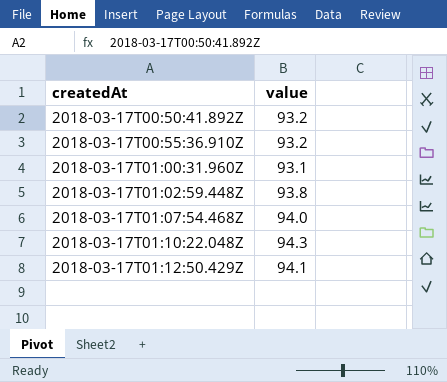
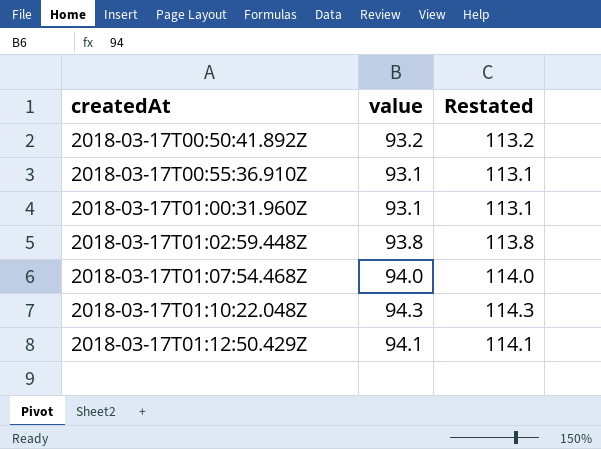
column Restated | formula: none -> [value] + 20
2018-03-17T00:55:36.910Z | value: 93.2 -> 93.1

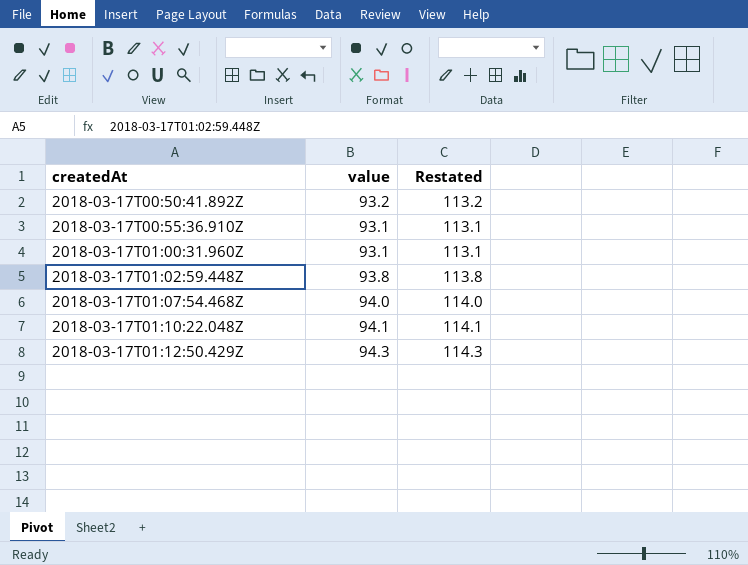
2018-03-17T01:10:22.048Z | value: 94.3 -> 94.1
2018-03-17T01:10:22.048Z | Restated: 114.3 -> 114.1
2018-03-17T01:12:50.429Z | value: 94.1 -> 94.3
2018-03-17T01:12:50.429Z | Restated: 114.1 -> 114.3

